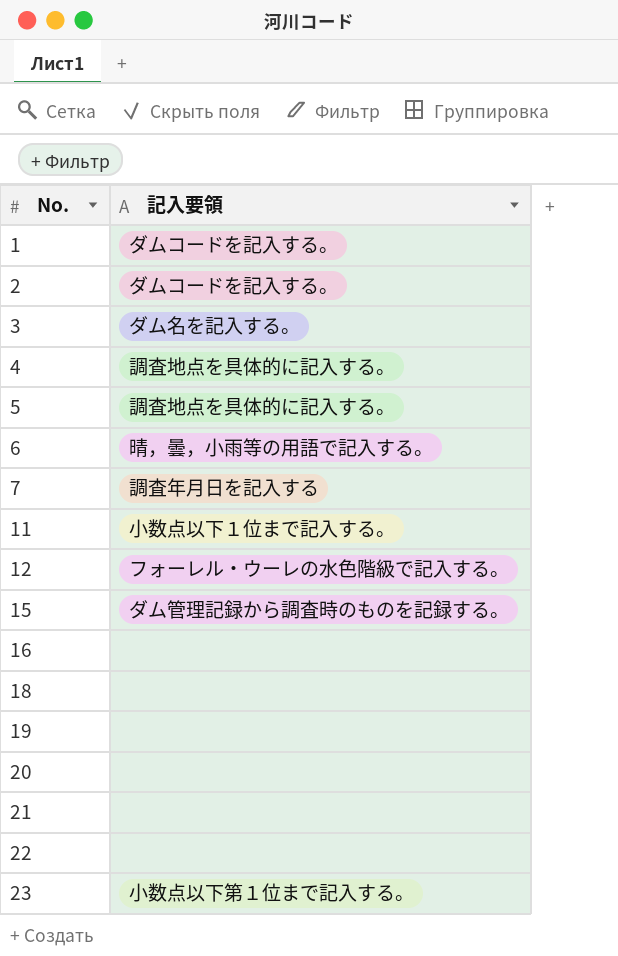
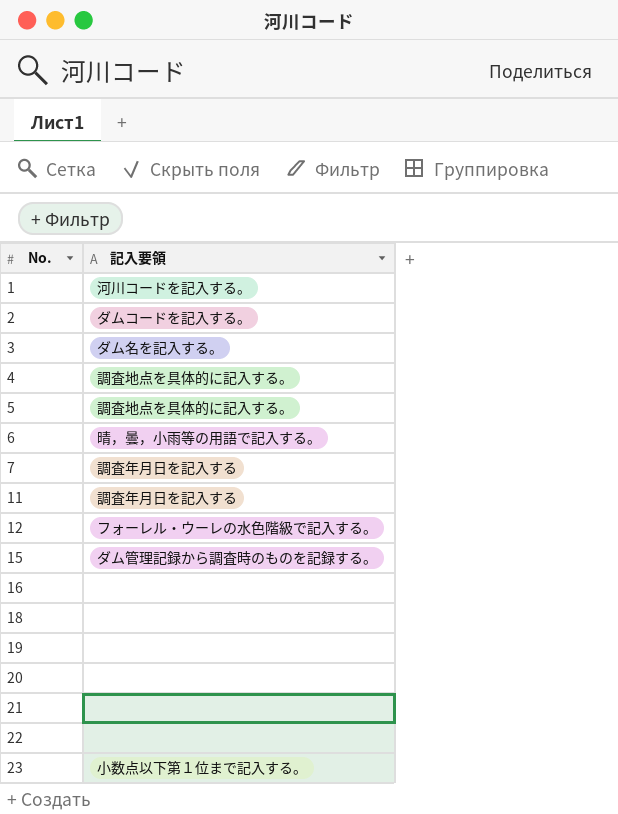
1 | 記入要領: ダムコードを記入する。 -> 河川コードを記入する。
11 | 記入要領: 小数点以下１位まで記入する。 -> 調査年月日を記入する

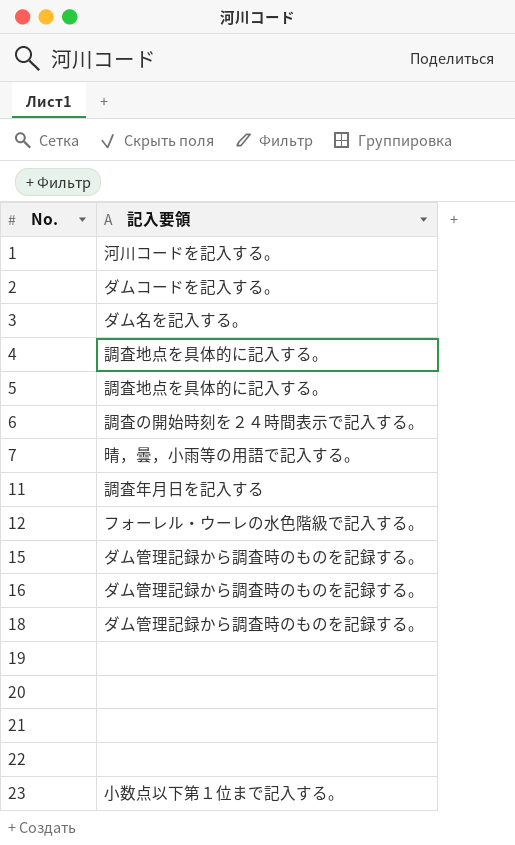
6 | 記入要領: 晴，曇，小雨等の用語で記入する。 -> 調査の開始時刻を２４時間表示で記入する。
7 | 記入要領: 調査年月日を記入する -> 晴，曇，小雨等の用語で記入する。
16 | 記入要領: none -> ダム管理記録から調査時のものを記録する。
18 | 記入要領: none -> ダム管理記録から調査時のものを記録する。

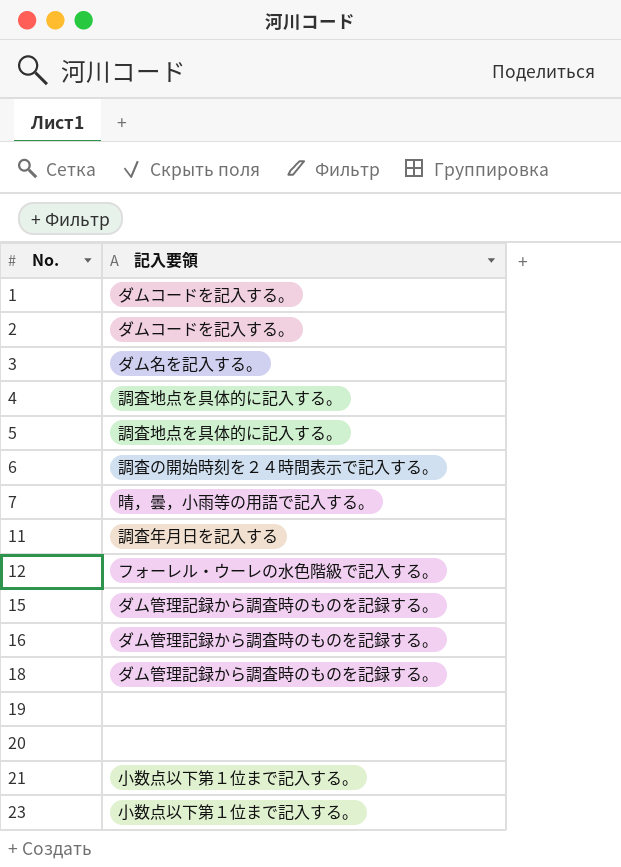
row 22: none -> none
1 | 記入要領: 河川コードを記入する。 -> ダムコードを記入する。
21 | 記入要領: none -> 小数点以下第１位まで記入する。

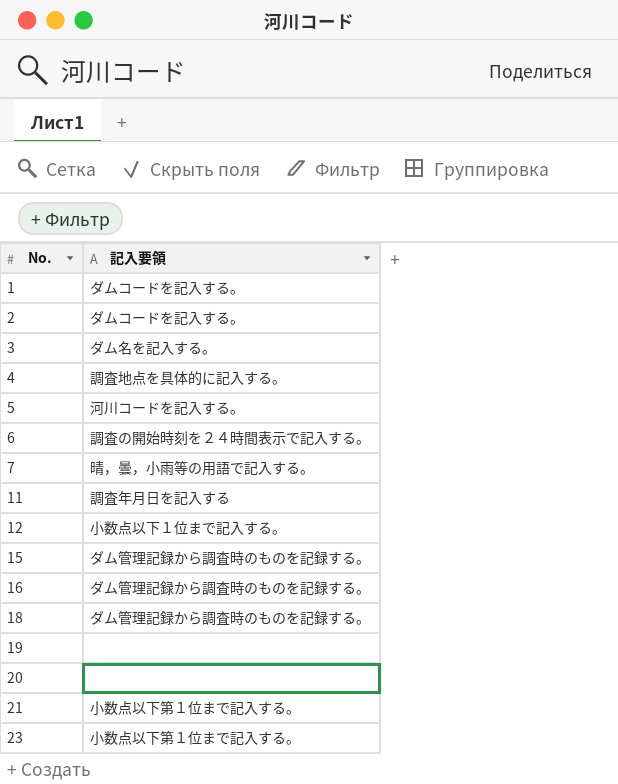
5 | 記入要領: 調査地点を具体的に記入する。 -> 河川コードを記入する。
12 | 記入要領: フォーレル・ウーレの水色階級で記入する。 -> 小数点以下１位まで記入する。

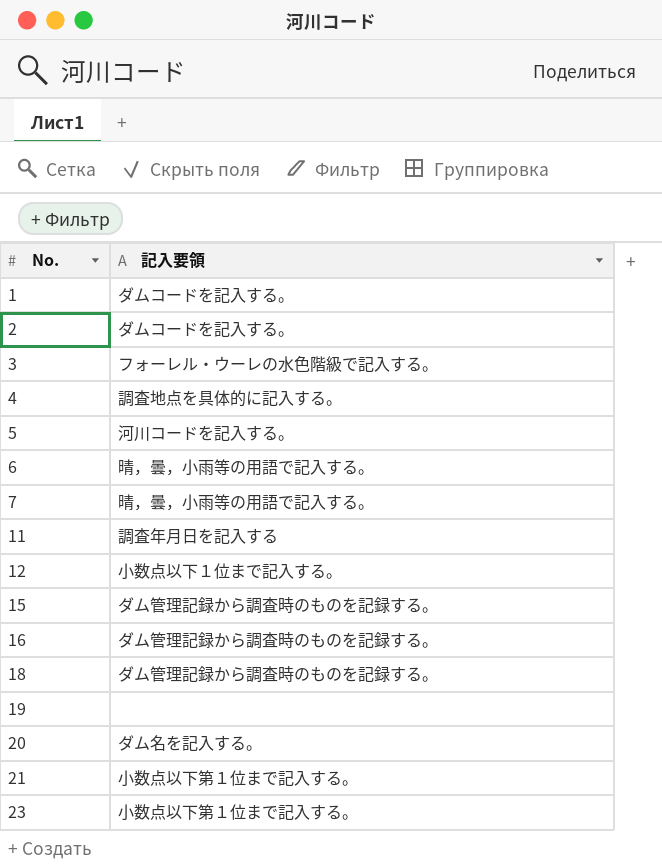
3 | 記入要領: ダム名を記入する。 -> フォーレル・ウーレの水色階級で記入する。
6 | 記入要領: 調査の開始時刻を２４時間表示で記入する。 -> 晴，曇，小雨等の用語で記入する。
20 | 記入要領: none -> ダム名を記入する。

